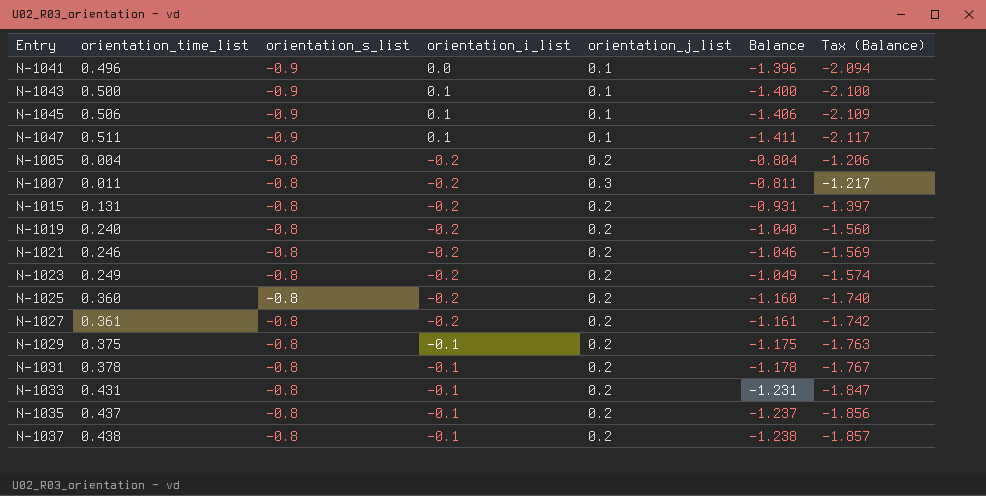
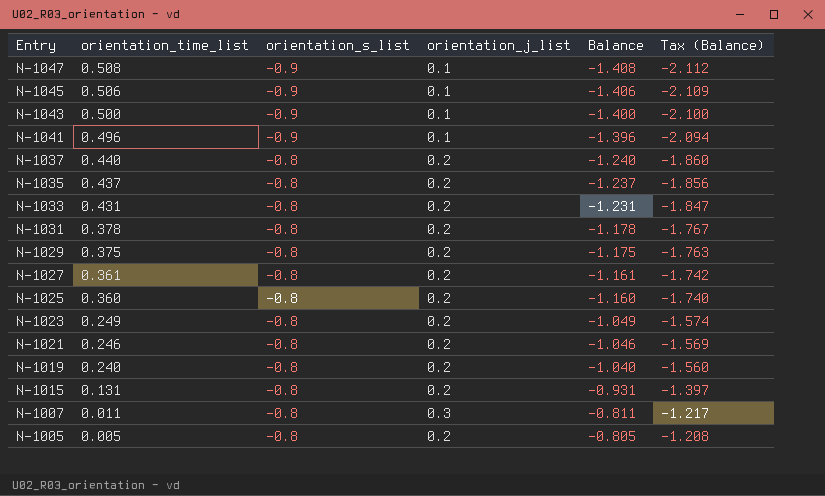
row order: orientation_s_list ascending -> Entry descending
column orientation_i_list | position: 4 -> none
N-1047 | orientation_time_list: 0.511 -> 0.508
N-1047 | Balance: -1.411 -> -1.408
N-1047 | Tax (Balance): -2.117 -> -2.112
N-1037 | orientation_time_list: 0.438 -> 0.440
N-1037 | Balance: -1.238 -> -1.240
N-1037 | Tax (Balance): -1.857 -> -1.860
N-1005 | orientation_time_list: 0.004 -> 0.005
N-1005 | Balance: -0.804 -> -0.805
N-1005 | Tax (Balance): -1.206 -> -1.208

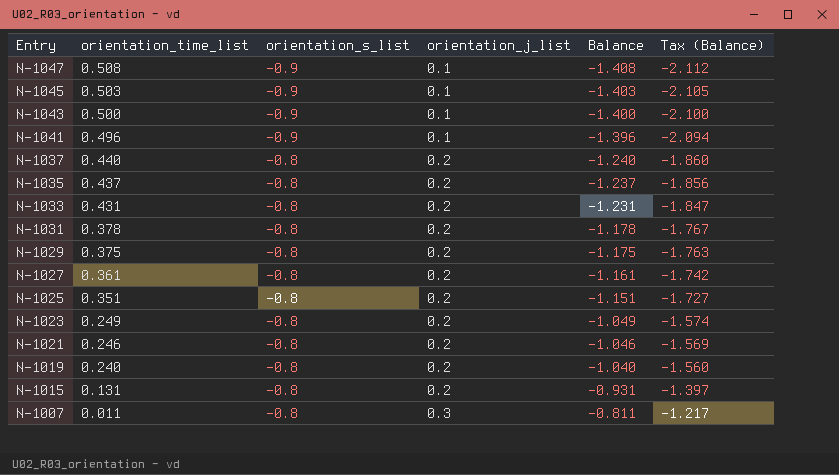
row N-1005: 0.005 | -0.8 | 0.2 | -0.805 | -1.208 -> none
N-1045 | orientation_time_list: 0.506 -> 0.503
N-1045 | Balance: -1.406 -> -1.403
N-1045 | Tax (Balance): -2.109 -> -2.105
N-1025 | orientation_time_list: 0.360 -> 0.351
N-1025 | Balance: -1.160 -> -1.151
N-1025 | Tax (Balance): -1.740 -> -1.727

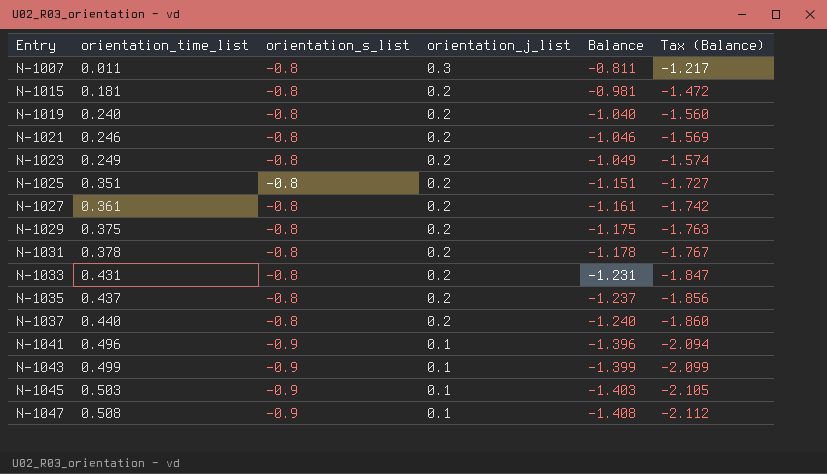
row order: Entry descending -> Entry ascending
N-1015 | orientation_time_list: 0.131 -> 0.181
N-1015 | Balance: -0.931 -> -0.981
N-1015 | Tax (Balance): -1.397 -> -1.472
N-1043 | orientation_time_list: 0.500 -> 0.499
N-1043 | Balance: -1.400 -> -1.399
N-1043 | Tax (Balance): -2.100 -> -2.099

